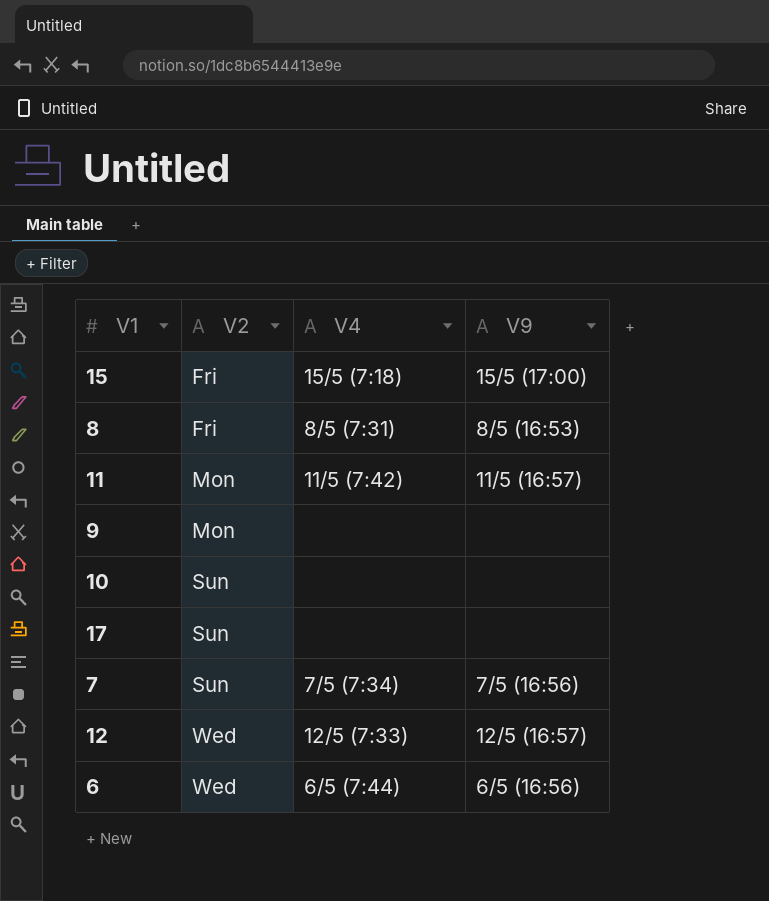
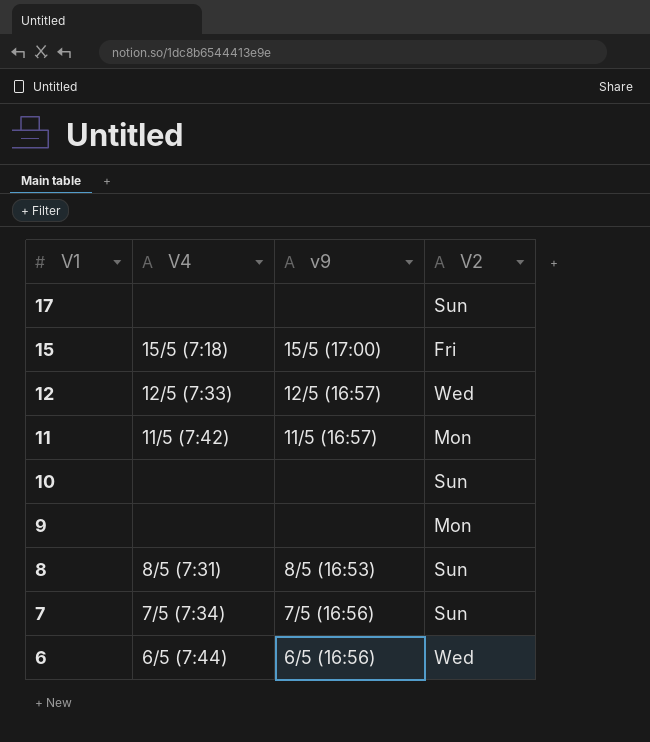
row order: V2 ascending -> V1 descending
column name: V9 -> v9
column V2 | position: 2 -> 4
8 | V2: Fri -> Sun

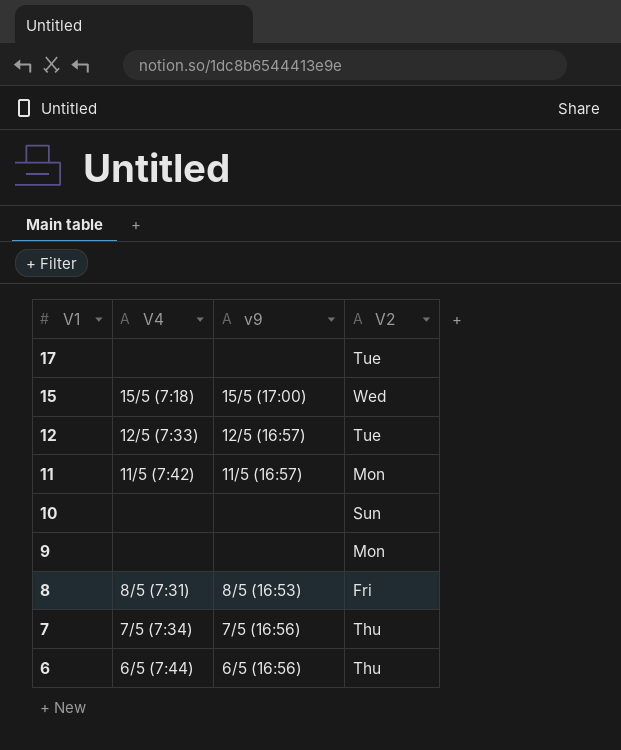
17 | V2: Sun -> Tue
15 | V2: Fri -> Wed
12 | V2: Wed -> Tue
8 | V2: Sun -> Fri
7 | V2: Sun -> Thu
6 | V2: Wed -> Thu

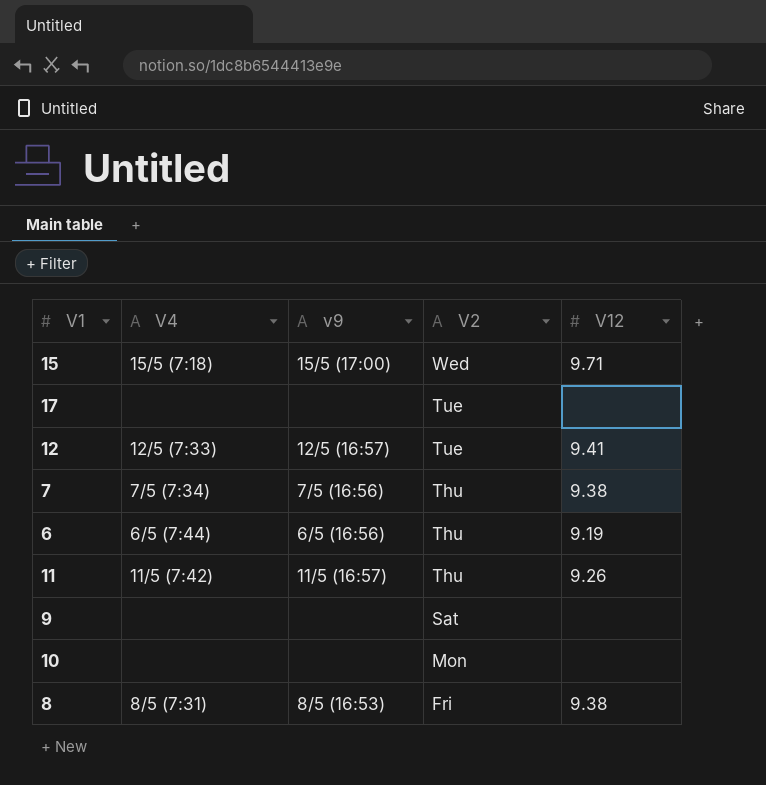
row order: V1 descending -> V2 descending
column V12 | position: none -> 5
11 | V2: Mon -> Thu
9 | V2: Mon -> Sat
10 | V2: Sun -> Mon

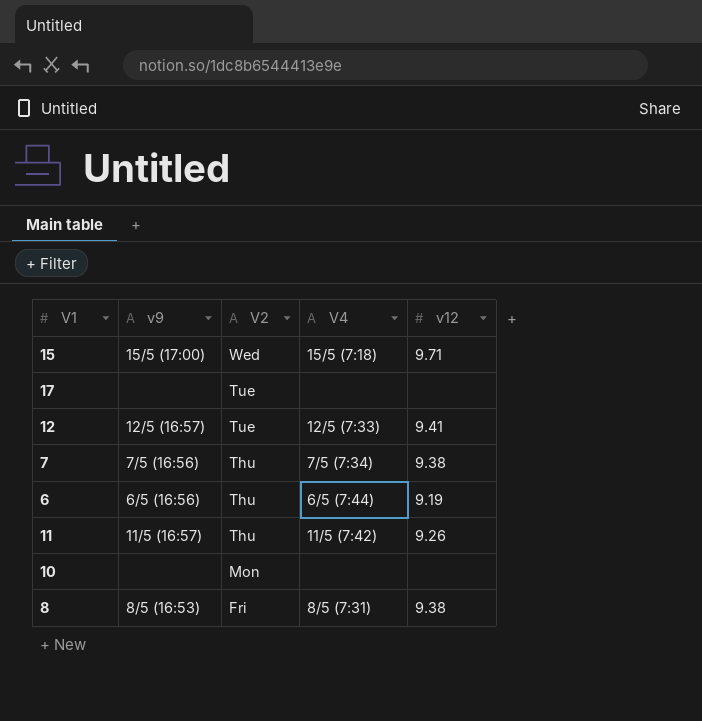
column V4 | position: 2 -> 4
column name: V12 -> v12
row 9: none | none | Sat | none -> none

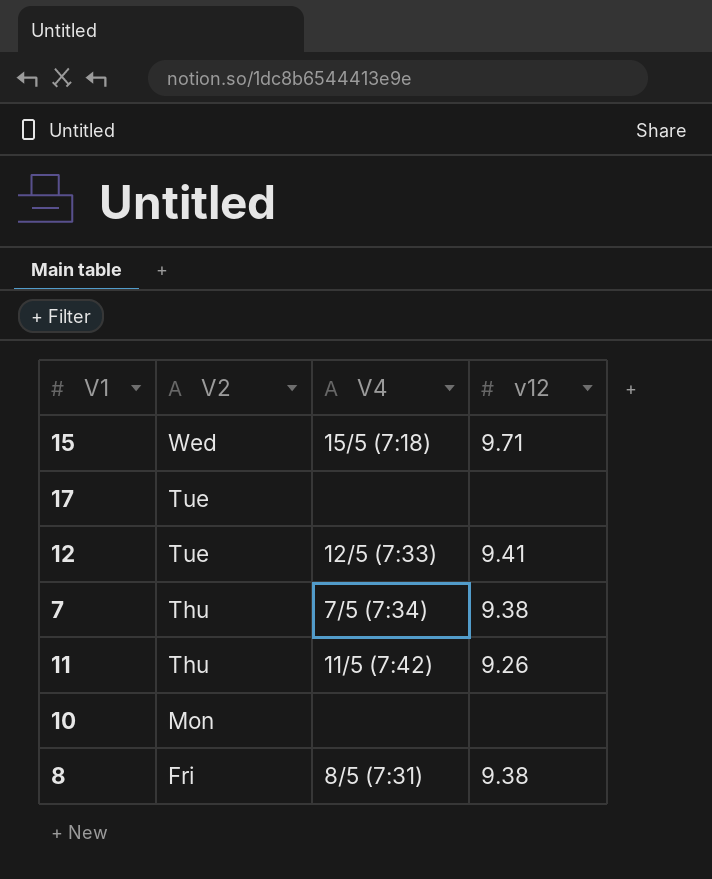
column v9 | position: 2 -> none
row 6: 6/5 (16:56) | Thu | 6/5 (7:44) | 9.19 -> none

